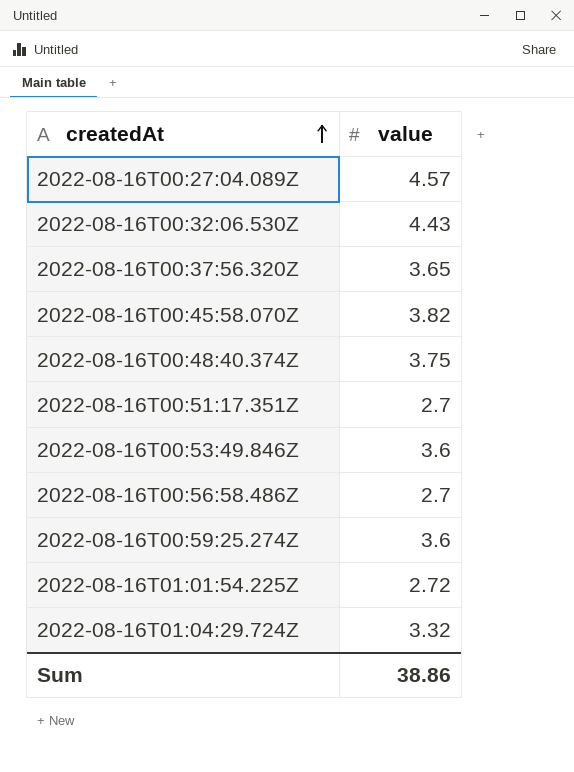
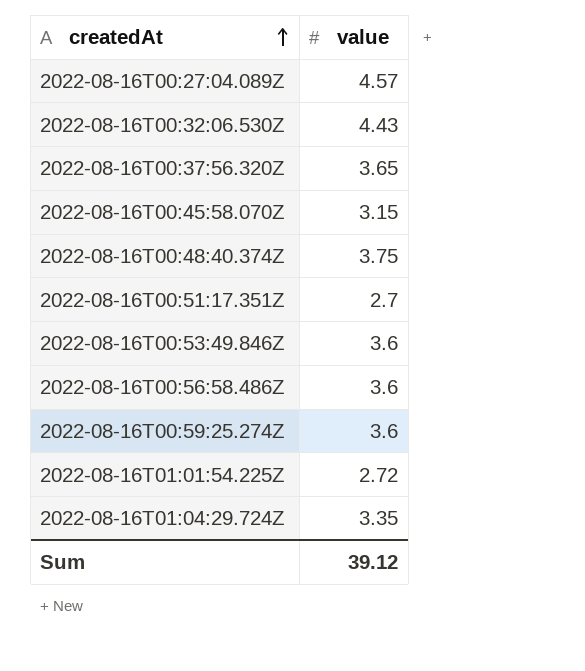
2022-08-16T00:45:58.070Z | value: 3.82 -> 3.15
2022-08-16T00:56:58.486Z | value: 2.7 -> 3.6
2022-08-16T01:04:29.724Z | value: 3.32 -> 3.35
Sum | value: 38.86 -> 39.12

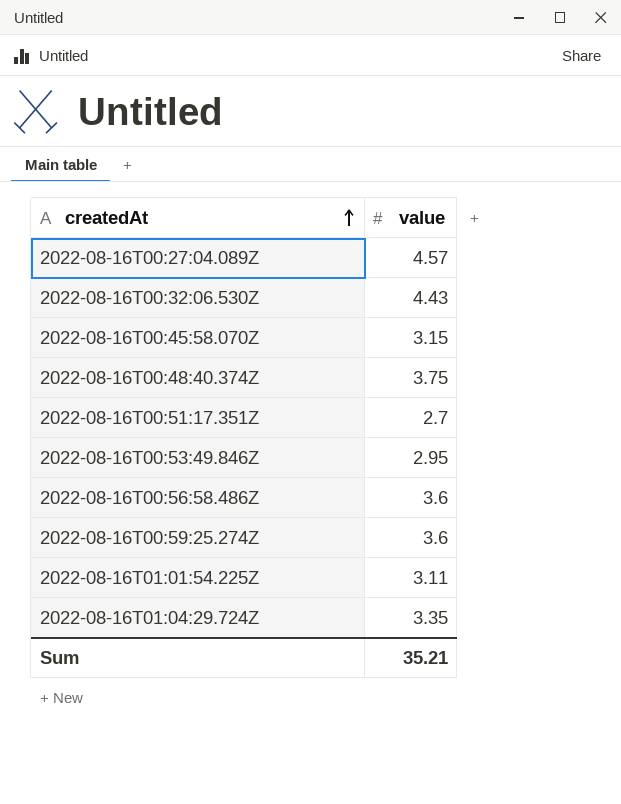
row 2022-08-16T00:37:56.320Z: 3.65 -> none
2022-08-16T00:53:49.846Z | value: 3.6 -> 2.95
2022-08-16T01:01:54.225Z | value: 2.72 -> 3.11
Sum | value: 39.12 -> 35.21

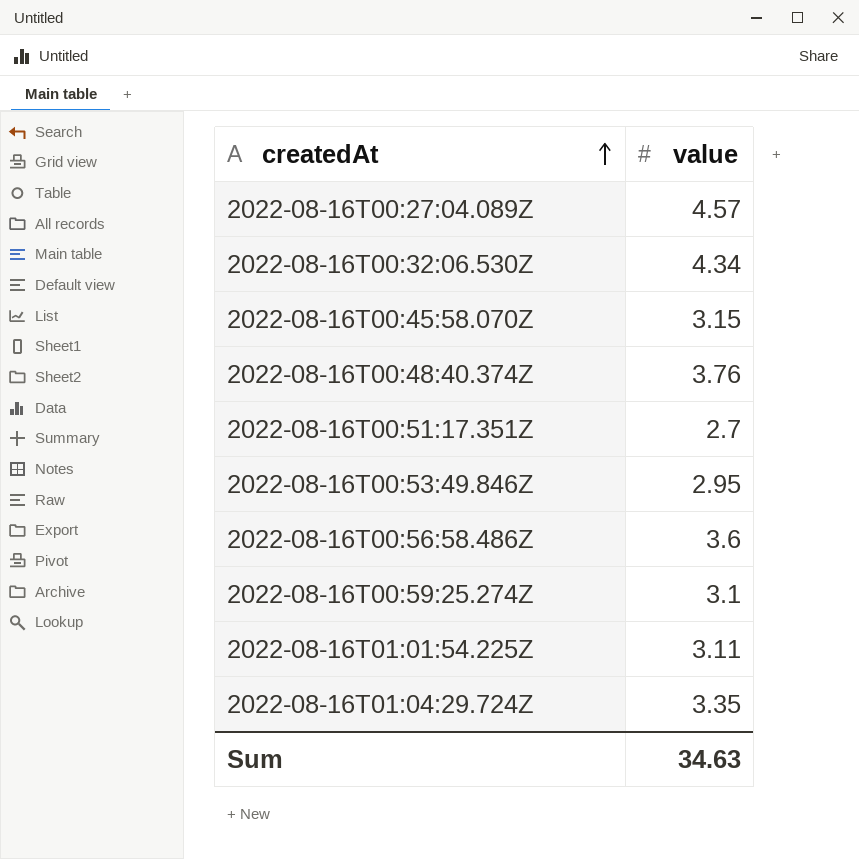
2022-08-16T00:32:06.530Z | value: 4.43 -> 4.34
2022-08-16T00:48:40.374Z | value: 3.75 -> 3.76
2022-08-16T00:59:25.274Z | value: 3.6 -> 3.1
Sum | value: 35.21 -> 34.63

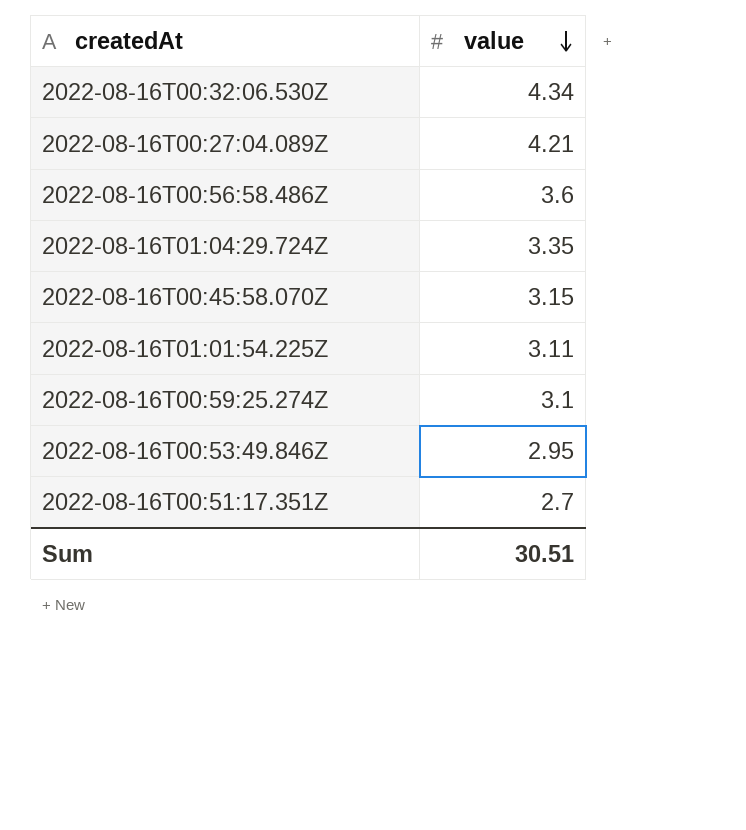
row order: createdAt ascending -> value descending
row 2022-08-16T00:48:40.374Z: 3.76 -> none
2022-08-16T00:27:04.089Z | value: 4.57 -> 4.21
Sum | value: 34.63 -> 30.51

